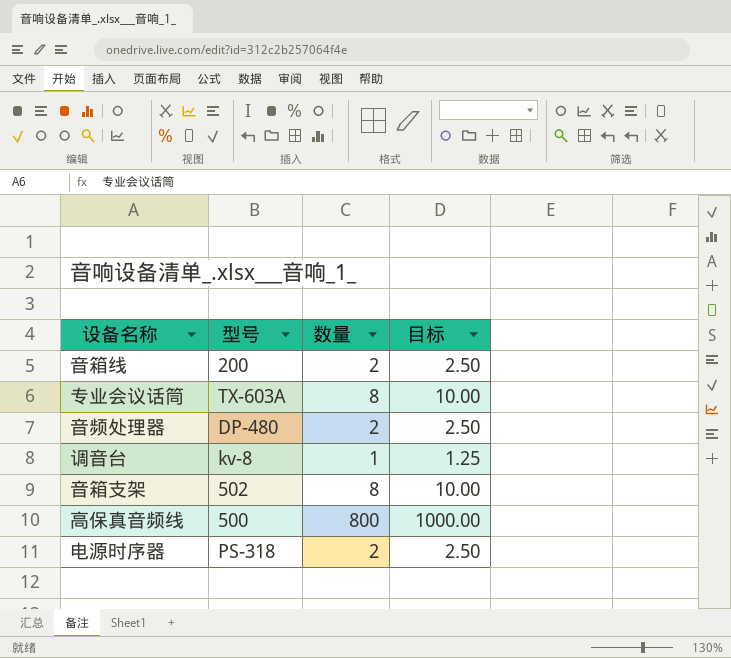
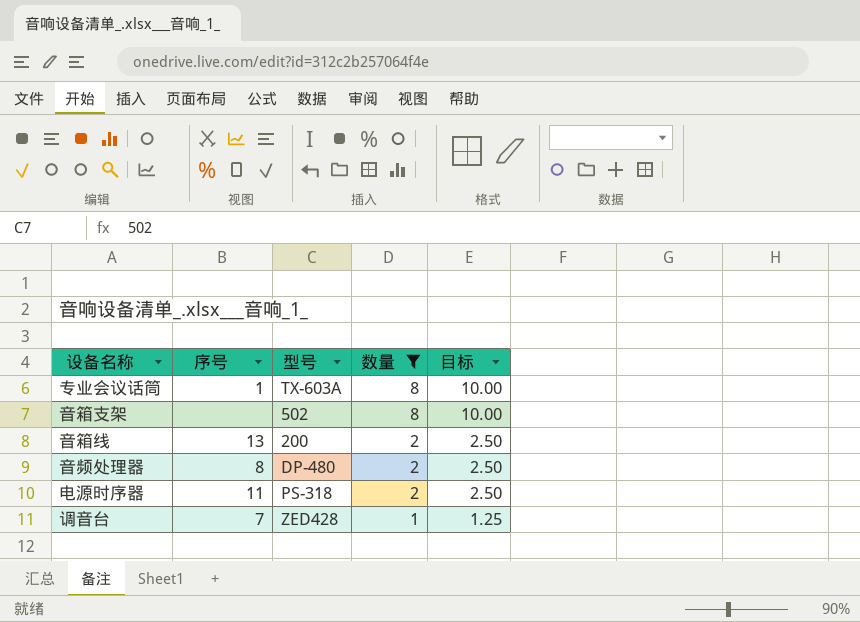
filter: none -> 数量 != 800
row order: none -> 数量 descending
column 序号 | position: none -> 2
调音台 | 型号: kv-8 -> ZED428

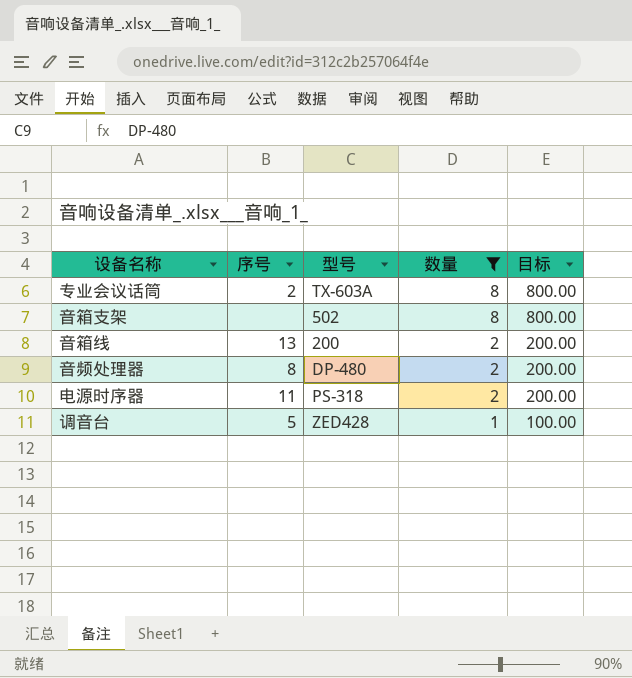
column 目标 | formula: [数量] * 1.25 -> [数量] * 100
专业会议话筒 | 序号: 1 -> 2
调音台 | 序号: 7 -> 5

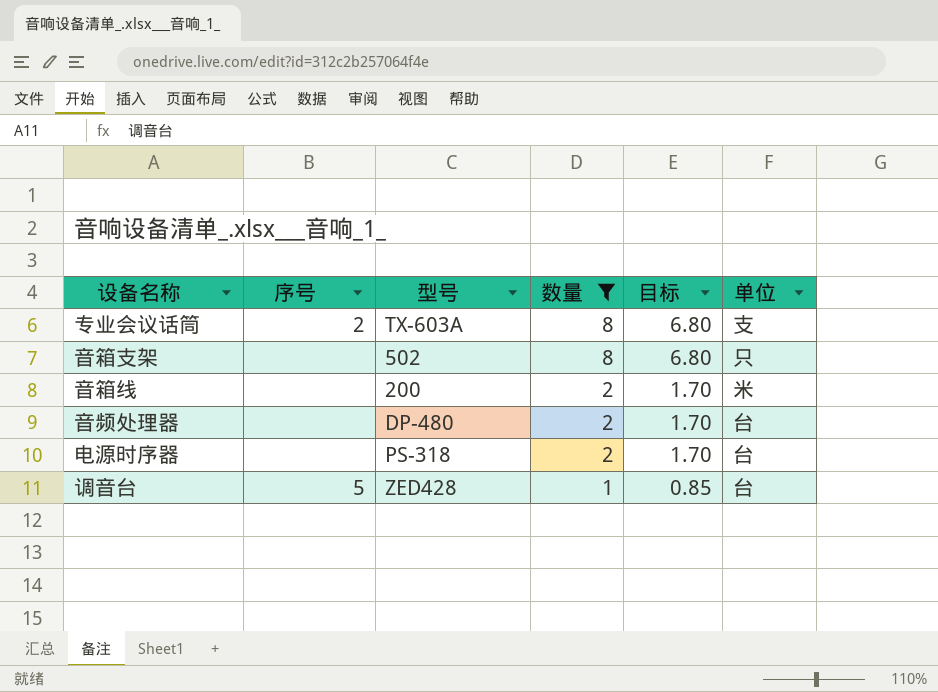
column 目标 | formula: [数量] * 100 -> [数量] * 0.85
column 单位 | position: none -> 6
音箱线 | 序号: 13 -> none
音频处理器 | 序号: 8 -> none
电源时序器 | 序号: 11 -> none

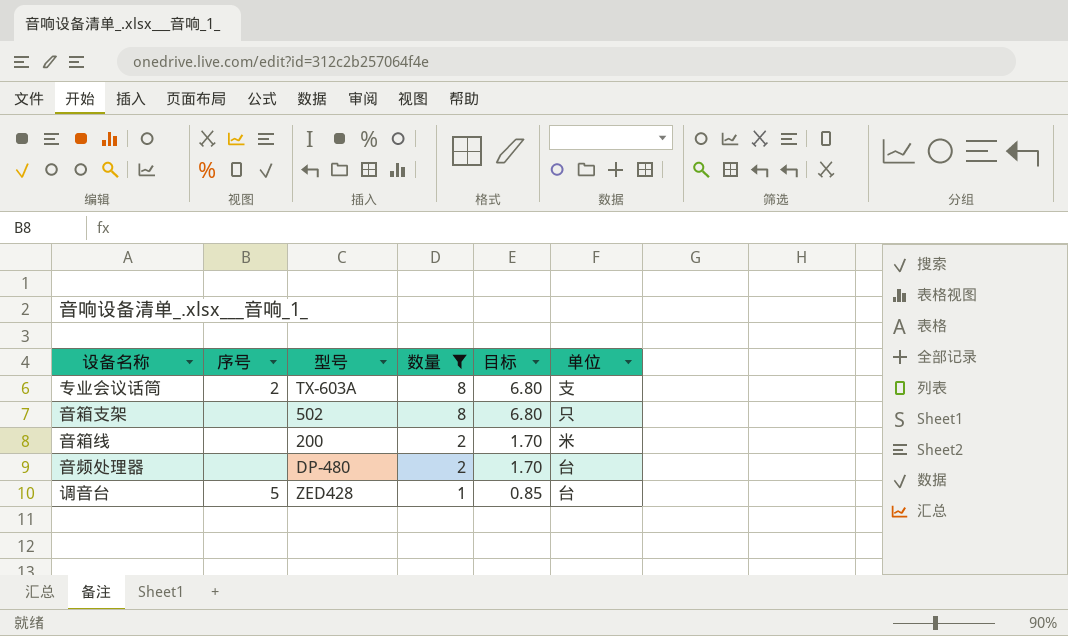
row 电源时序器: none | PS-318 | 2 | 1.70 | 台 -> none

